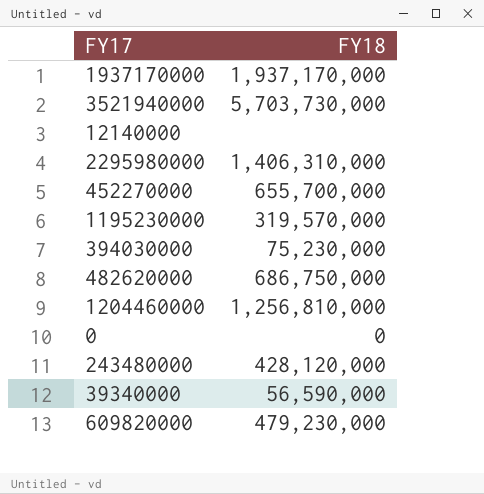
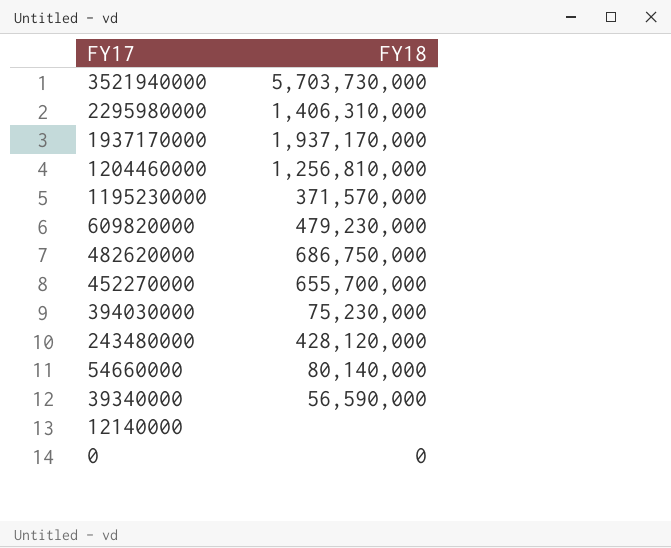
row order: none -> FY17 descending
1195230000 | FY18: 319,570,000 -> 371,570,000
row 54660000: none -> 80,140,000

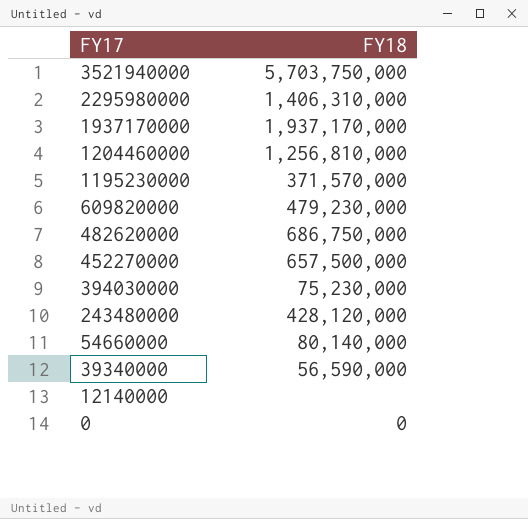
3521940000 | FY18: 5,703,730,000 -> 5,703,750,000
452270000 | FY18: 655,700,000 -> 657,500,000

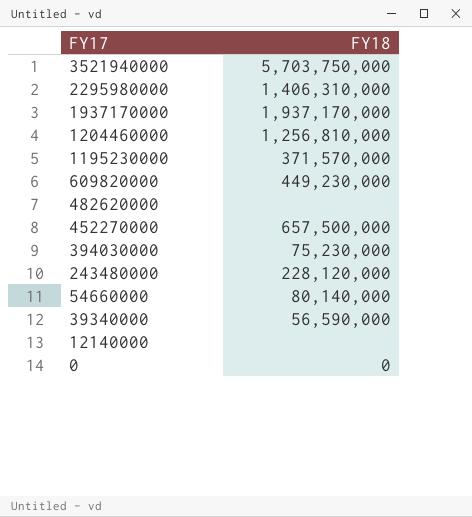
609820000 | FY18: 479,230,000 -> 449,230,000
482620000 | FY18: 686,750,000 -> none
243480000 | FY18: 428,120,000 -> 228,120,000

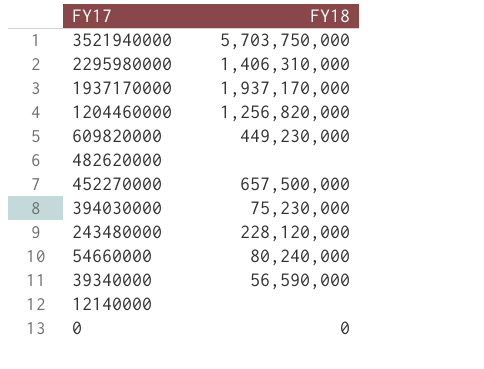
row 1195230000: 371,570,000 -> none
1204460000 | FY18: 1,256,810,000 -> 1,256,820,000
54660000 | FY18: 80,140,000 -> 80,240,000

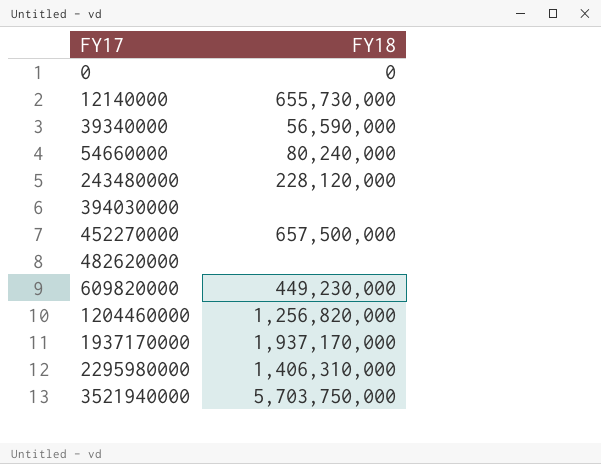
row order: FY17 descending -> FY17 ascending
12140000 | FY18: none -> 655,730,000
394030000 | FY18: 75,230,000 -> none

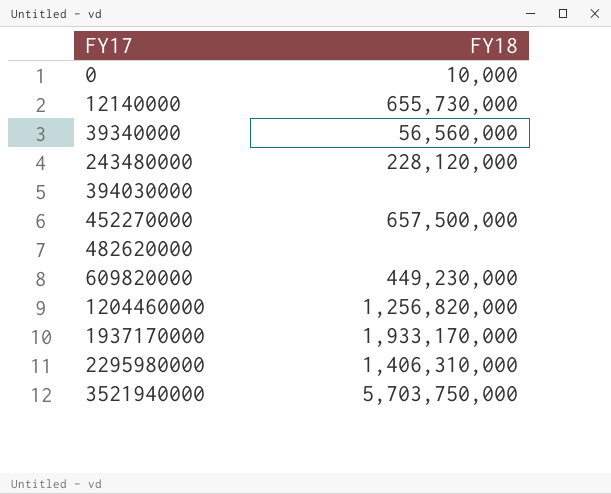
row 54660000: 80,240,000 -> none
0 | FY18: 0 -> 10,000
39340000 | FY18: 56,590,000 -> 56,560,000
1937170000 | FY18: 1,937,170,000 -> 1,933,170,000

